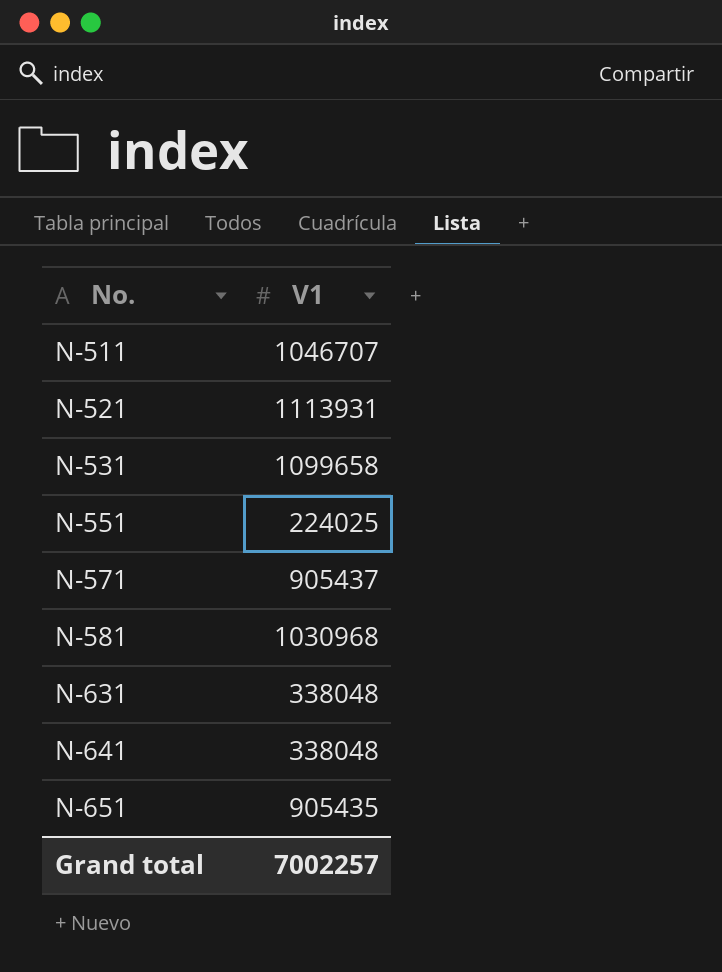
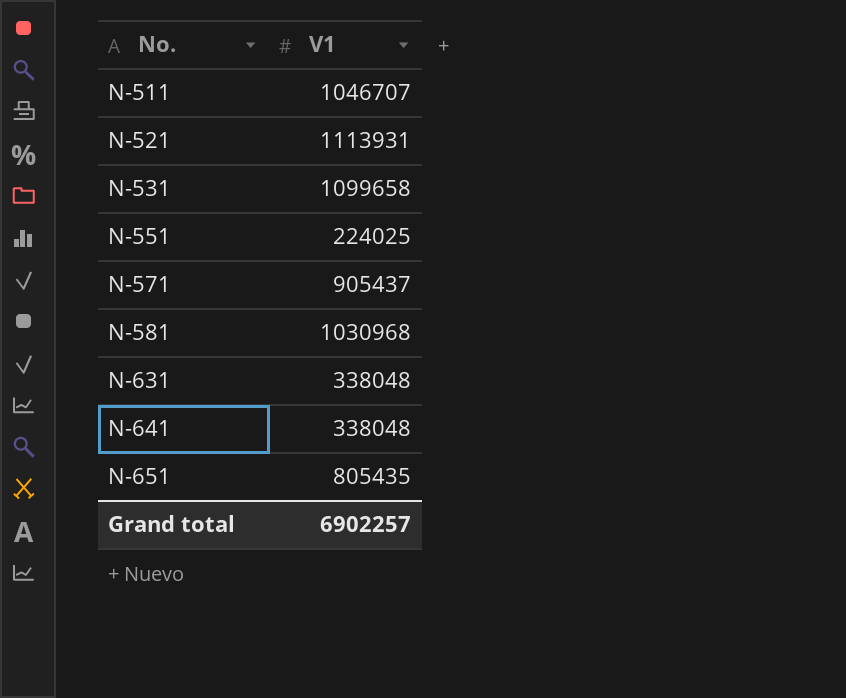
N-651 | V1: 905435 -> 805435
Grand total | V1: 7002257 -> 6902257

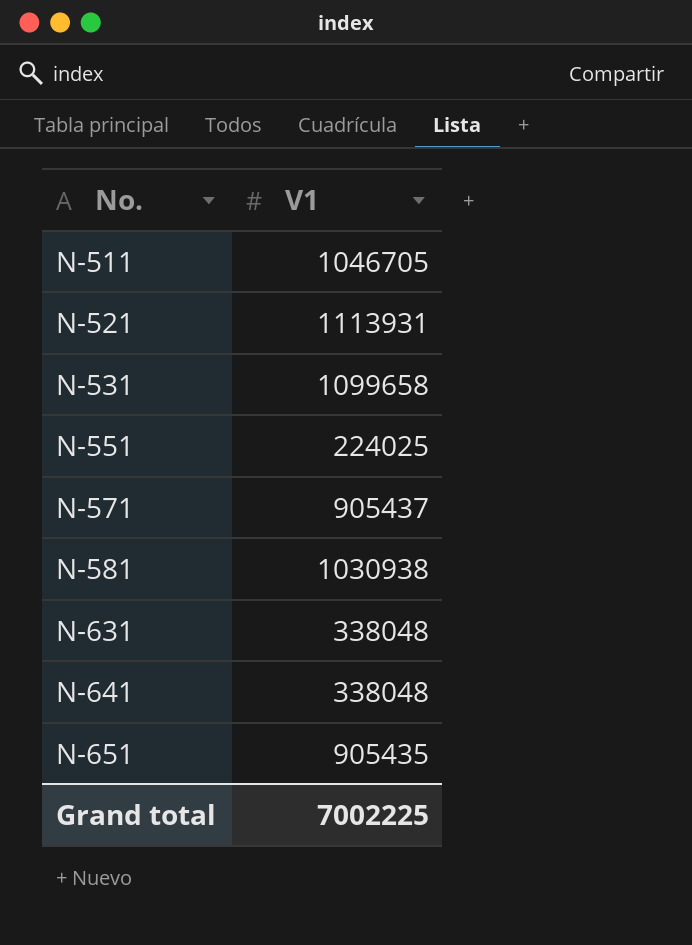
N-511 | V1: 1046707 -> 1046705
N-581 | V1: 1030968 -> 1030938
N-651 | V1: 805435 -> 905435
Grand total | V1: 6902257 -> 7002225

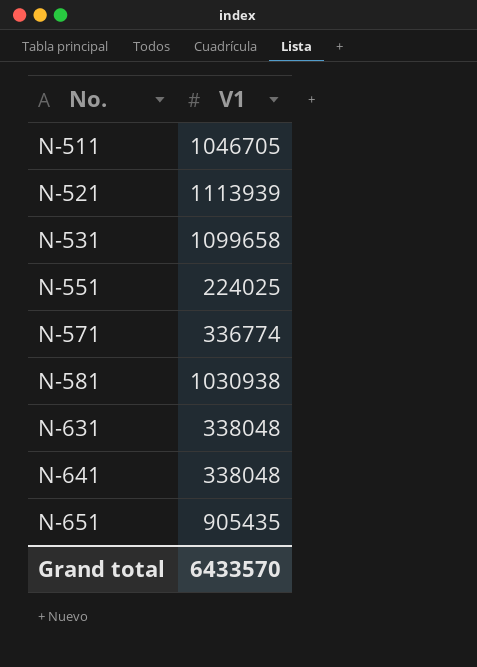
N-521 | V1: 1113931 -> 1113939
N-571 | V1: 905437 -> 336774
Grand total | V1: 7002225 -> 6433570

